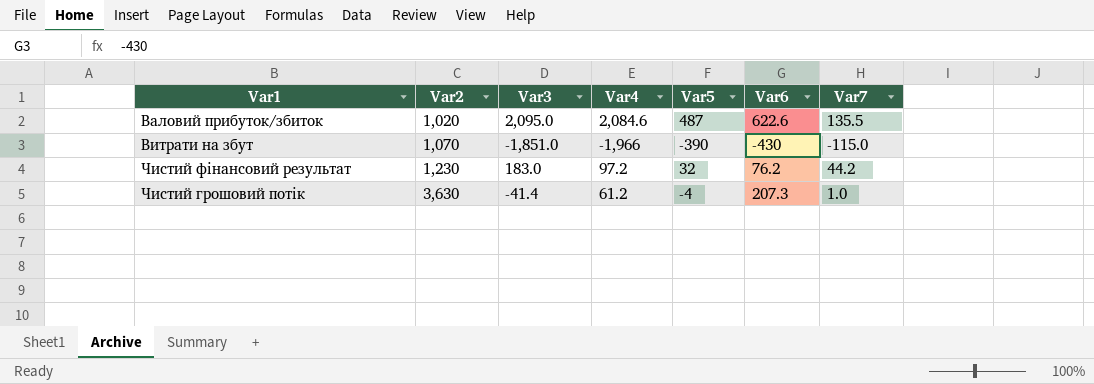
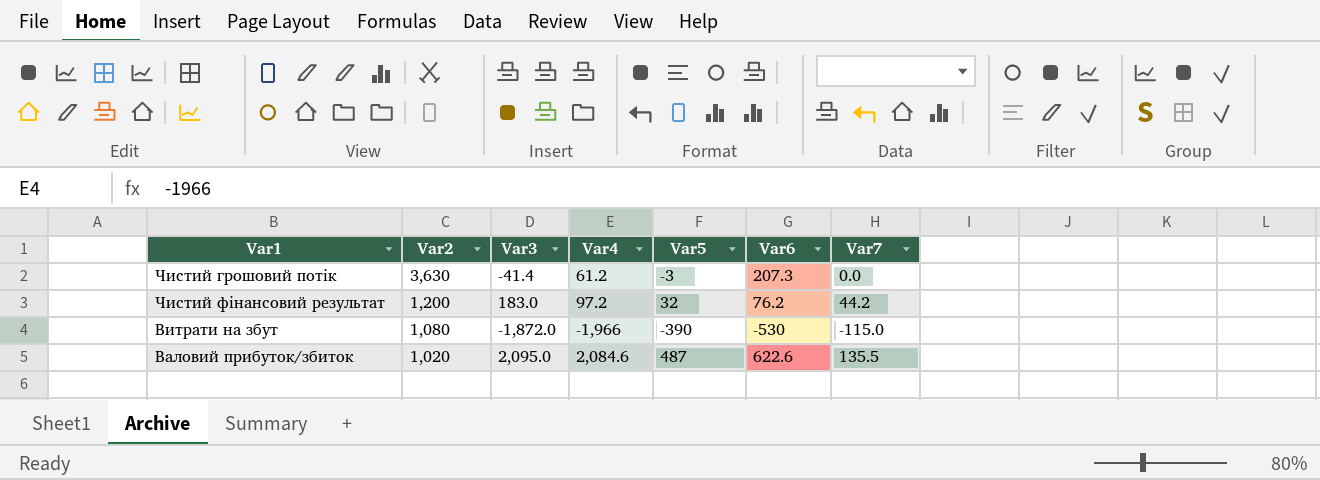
row order: Var2 ascending -> Var2 descending
Чистий грошовий потік | Var5: -4 -> -3
Чистий грошовий потік | Var7: 1.0 -> 0.0
Чистий фінансовий результат | Var2: 1,230 -> 1,200
Витрати на збут | Var2: 1,070 -> 1,080
Витрати на збут | Var3: -1,851.0 -> -1,872.0
Витрати на збут | Var6: -430 -> -530

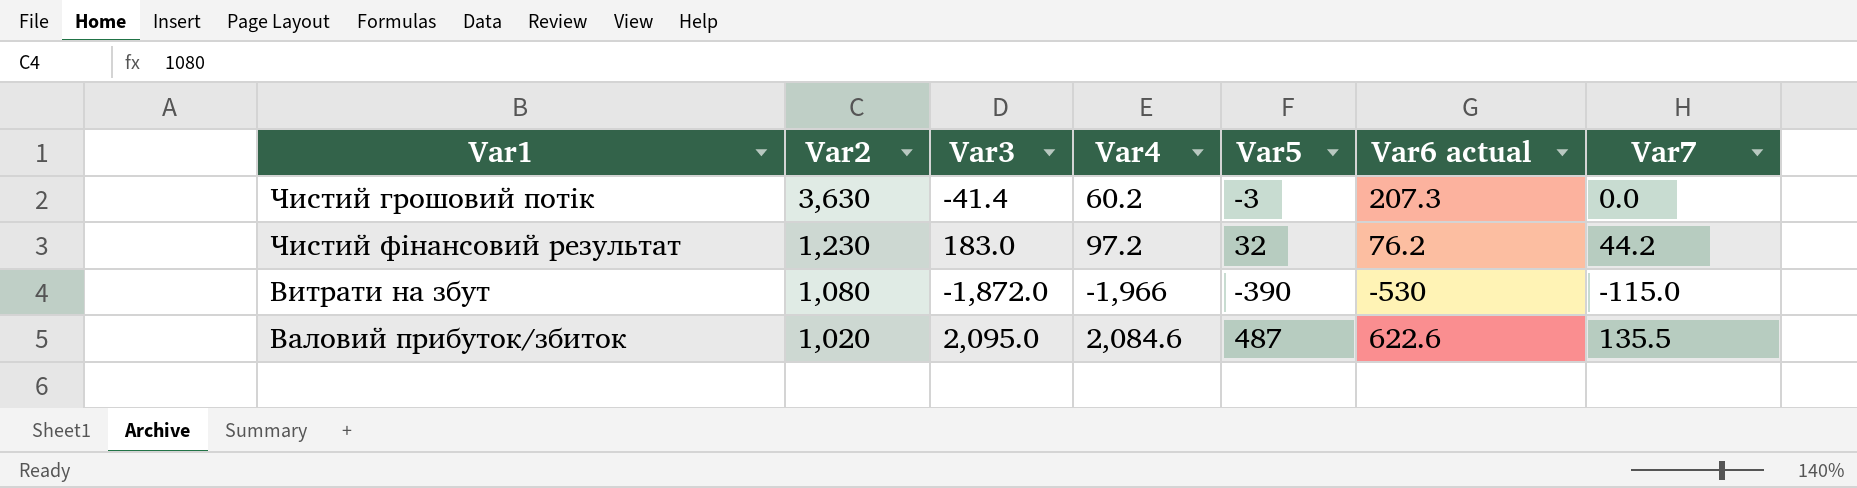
column name: Var6 -> Var6 actual
Чистий грошовий потік | Var4: 61.2 -> 60.2
Чистий фінансовий результат | Var2: 1,200 -> 1,230

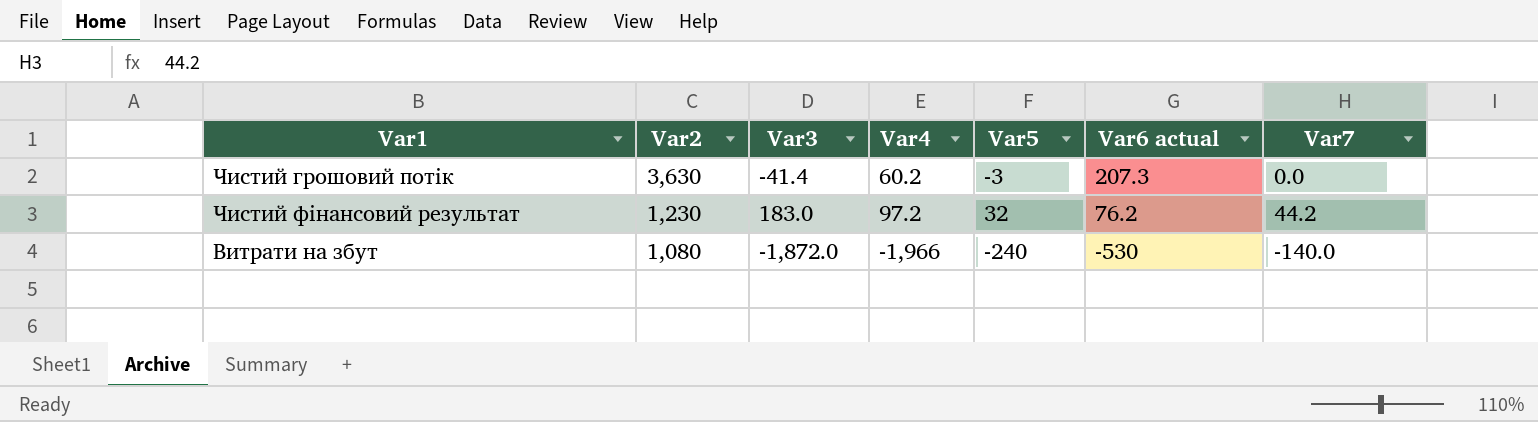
row Валовий прибуток/збиток: 1,020 | 2,095.0 | 2,084.6 | 487 | 622.6 | 135.5 -> none
Витрати на збут | Var5: -390 -> -240
Витрати на збут | Var7: -115.0 -> -140.0

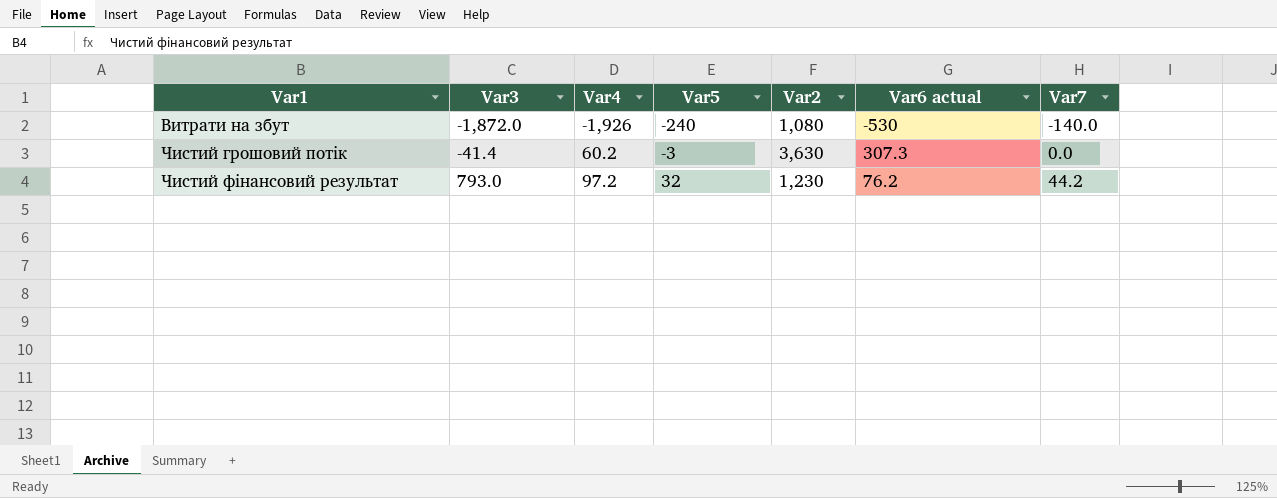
row order: Var2 descending -> Var1 ascending
column Var2 | position: 2 -> 5
Витрати на збут | Var4: -1,966 -> -1,926
Чистий грошовий потік | Var6 actual: 207.3 -> 307.3
Чистий фінансовий результат | Var3: 183.0 -> 793.0

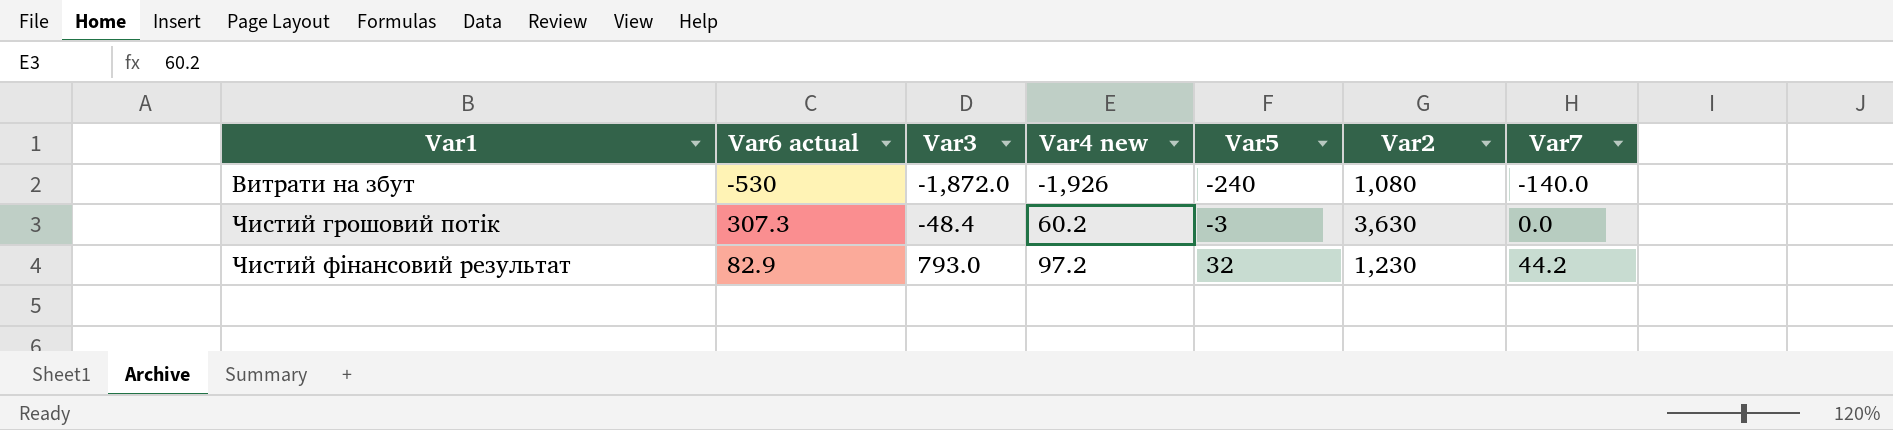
column Var6 actual | position: 6 -> 2
column name: Var4 -> Var4 new
Чистий грошовий потік | Var3: -41.4 -> -48.4
Чистий фінансовий результат | Var6 actual: 76.2 -> 82.9

